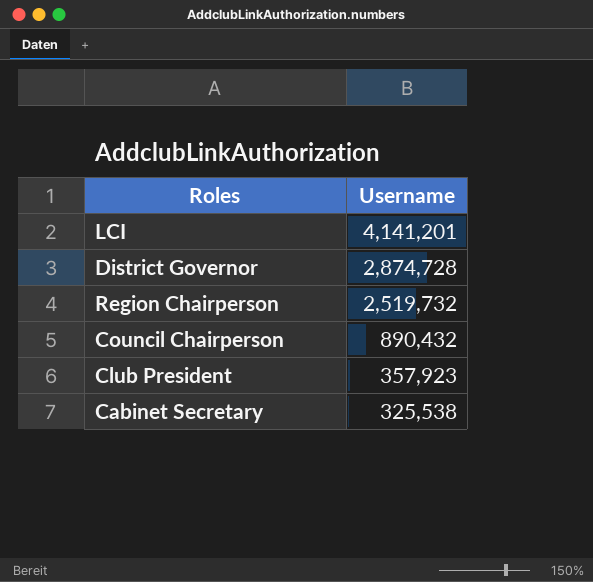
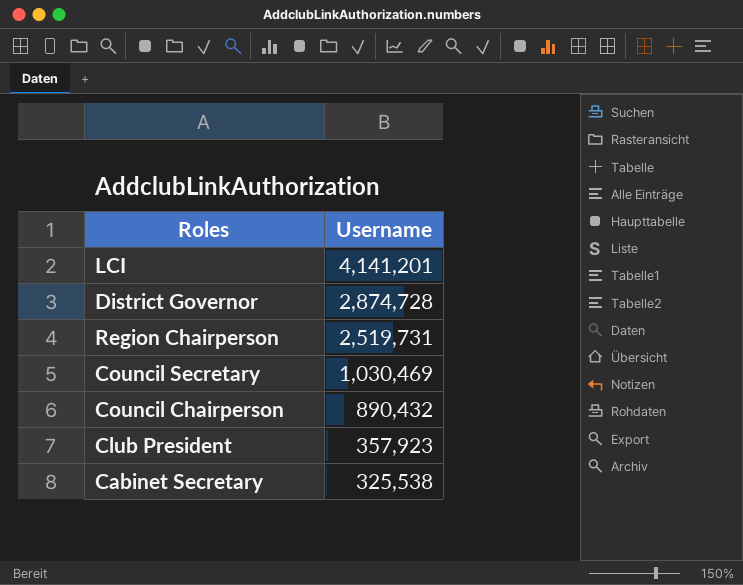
Region Chairperson | Username: 2,519,732 -> 2,519,731
row Council Secretary: none -> 1,030,469

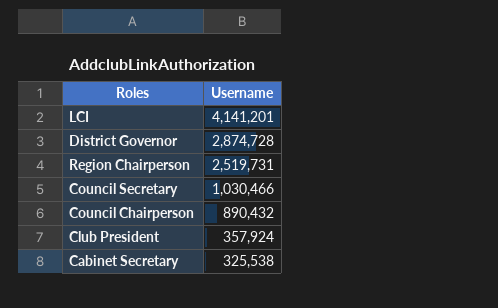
Council Secretary | Username: 1,030,469 -> 1,030,466
Club President | Username: 357,923 -> 357,924

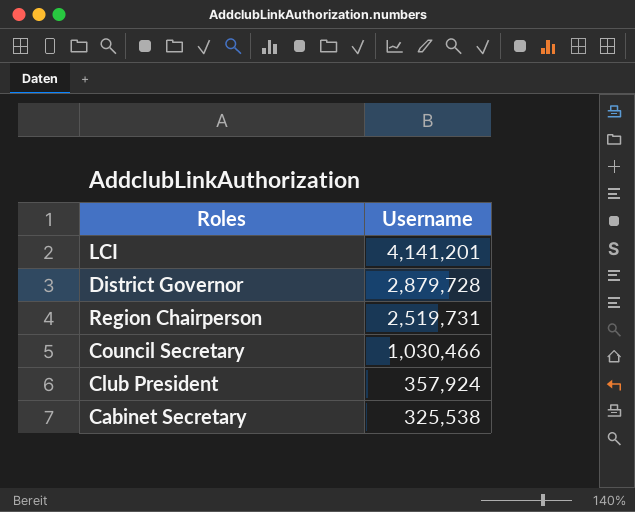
row Council Chairperson: 890,432 -> none
District Governor | Username: 2,874,728 -> 2,879,728

